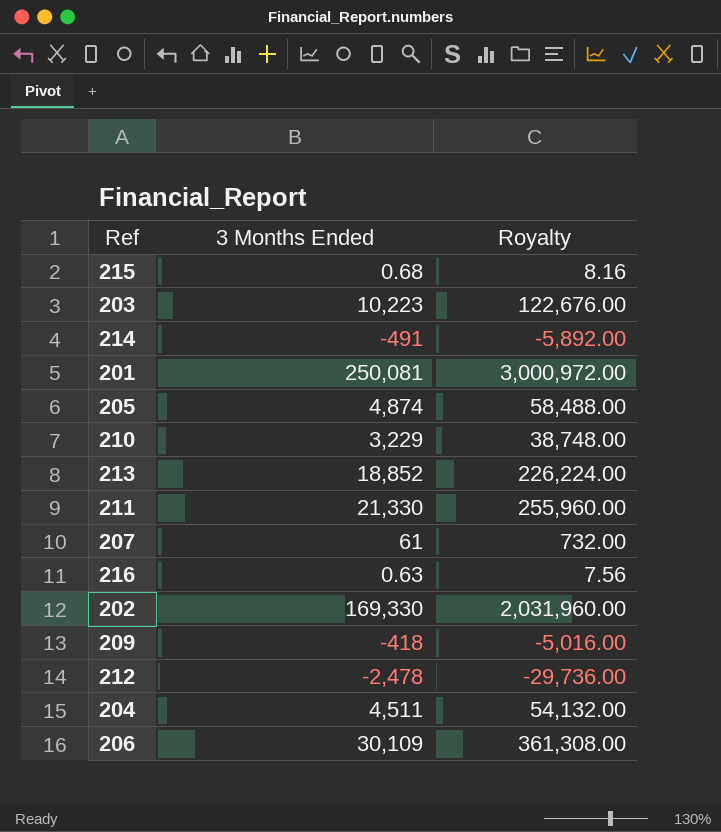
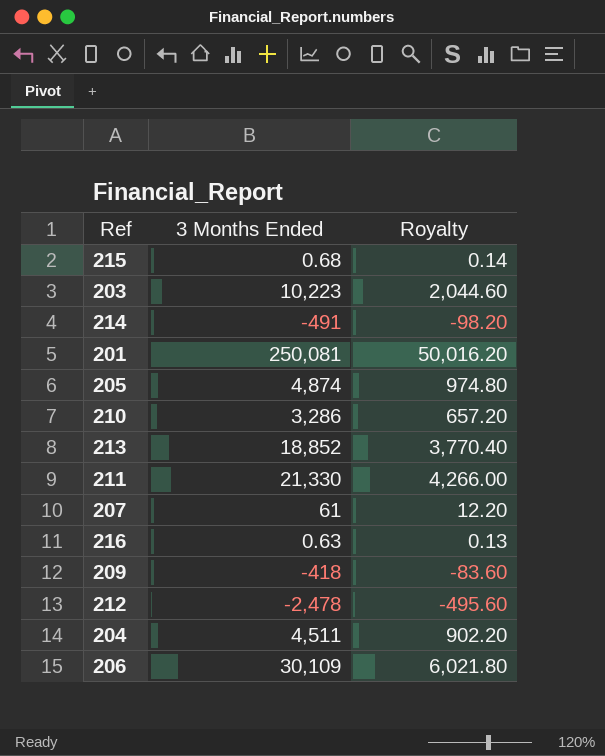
column Royalty | formula: [3 Months Ended] * 12 -> [3 Months Ended] * 0.2
row 202: 169,330 | 2,031,960.00 -> none
210 | 3 Months Ended: 3,229 -> 3,286

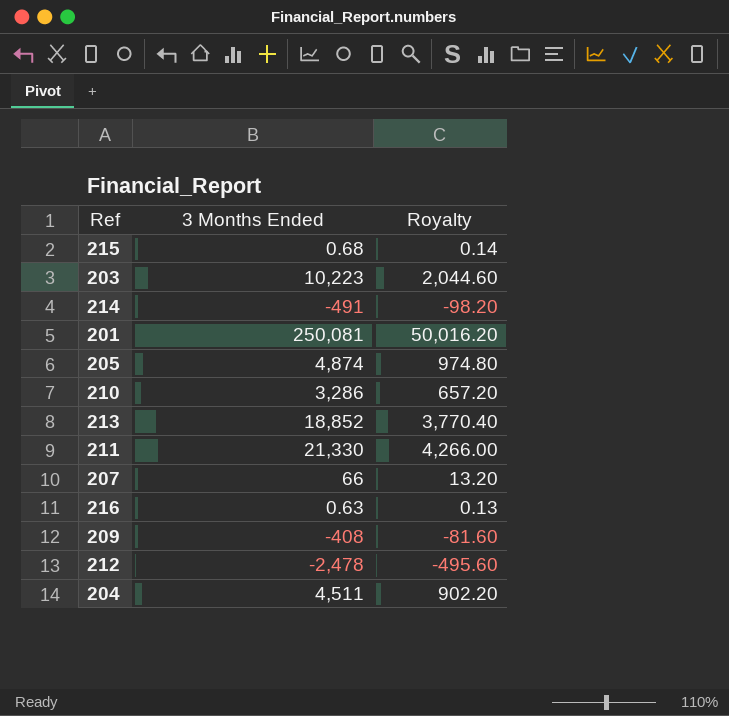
row 206: 30,109 | 6,021.80 -> none
207 | 3 Months Ended: 61 -> 66
207 | Royalty: 12.20 -> 13.20
209 | 3 Months Ended: -418 -> -408
209 | Royalty: -83.60 -> -81.60

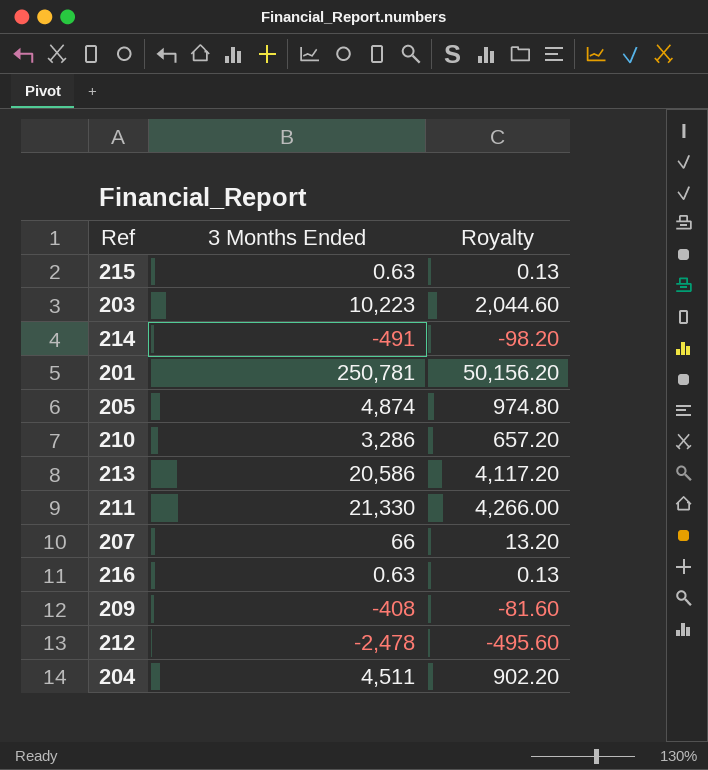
215 | 3 Months Ended: 0.68 -> 0.63
215 | Royalty: 0.14 -> 0.13
201 | 3 Months Ended: 250,081 -> 250,781
201 | Royalty: 50,016.20 -> 50,156.20
213 | 3 Months Ended: 18,852 -> 20,586
213 | Royalty: 3,770.40 -> 4,117.20

